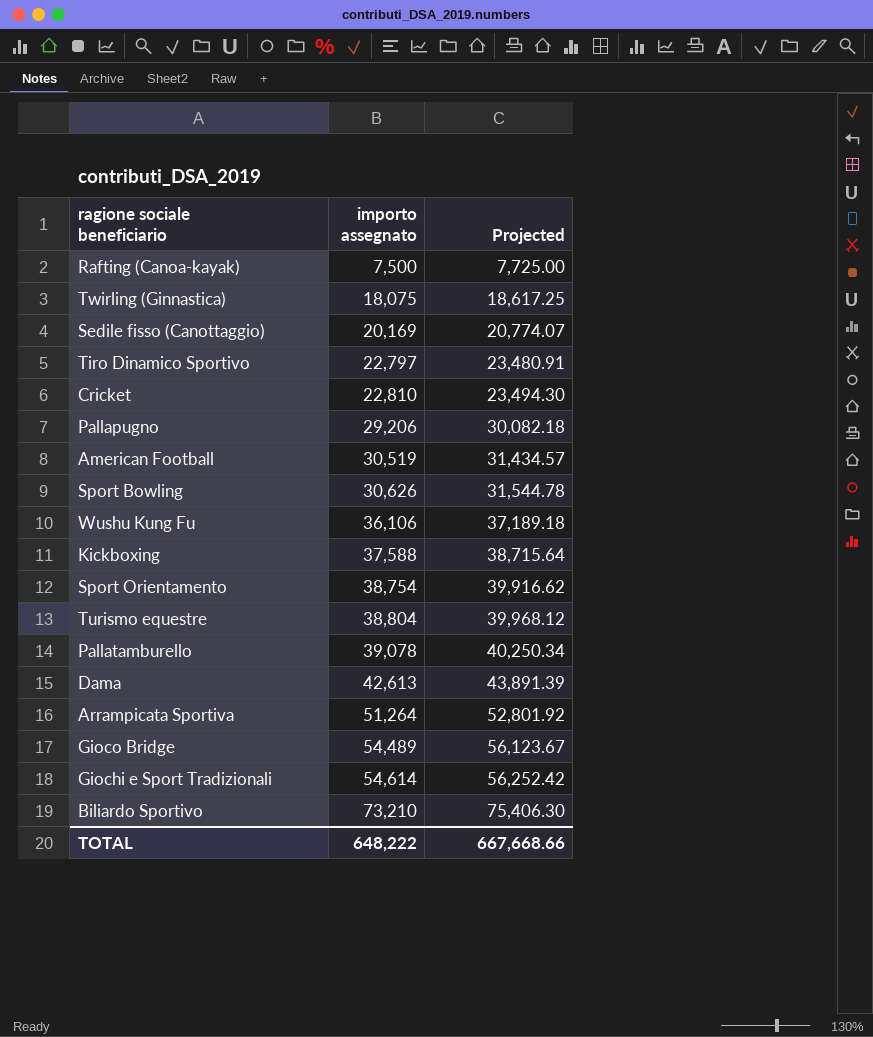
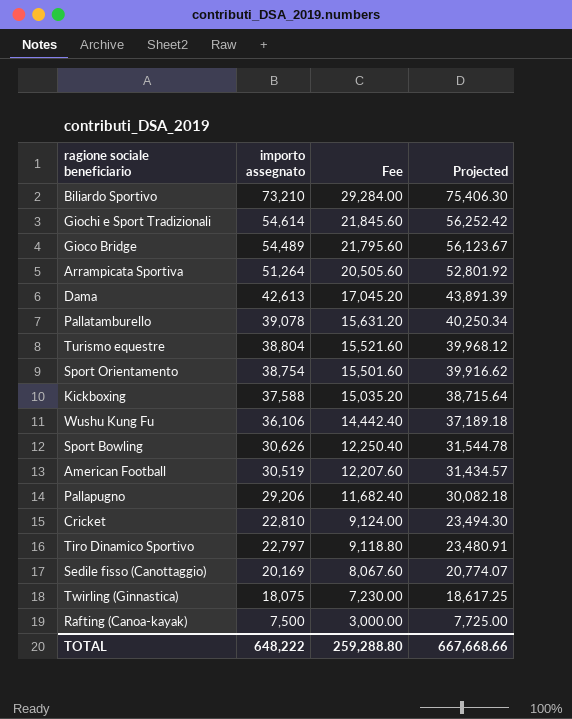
row order: importo assegnato ascending -> importo assegnato descending
column Fee | formula: none -> [importo assegnato] * 0.4

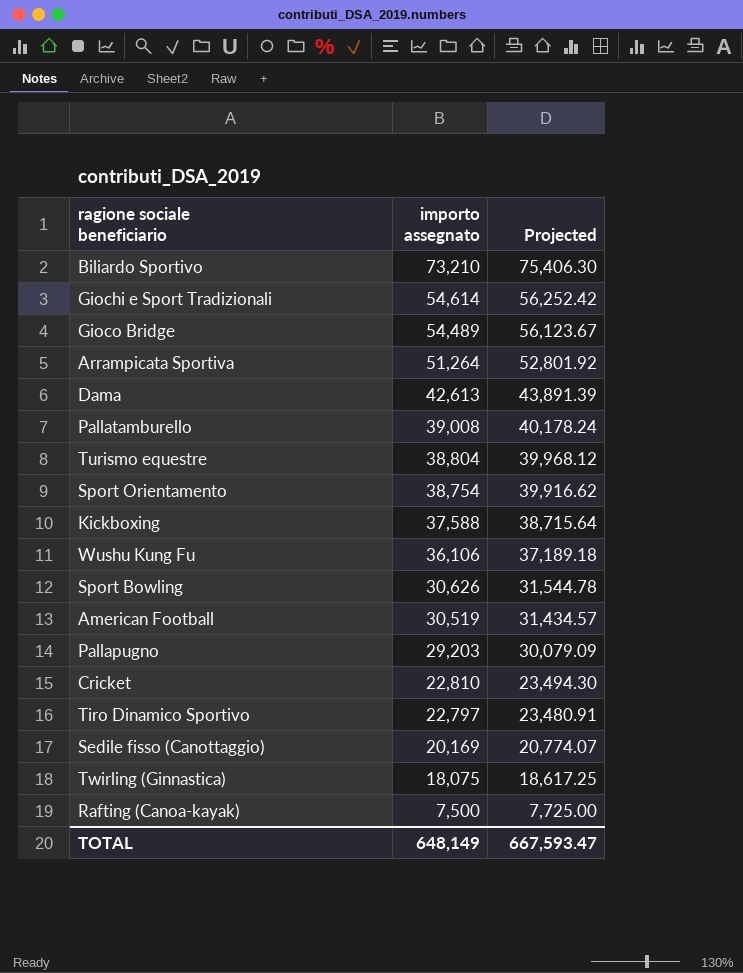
column Fee | formula: [importo assegnato] * 0.4 -> none
Pallatamburello | importo assegnato: 39,078 -> 39,008
Pallatamburello | Projected: 40,250.34 -> 40,178.24
Pallapugno | importo assegnato: 29,206 -> 29,203
Pallapugno | Projected: 30,082.18 -> 30,079.09
TOTAL | importo assegnato: 648,222 -> 648,149
TOTAL | Projected: 667,668.66 -> 667,593.47

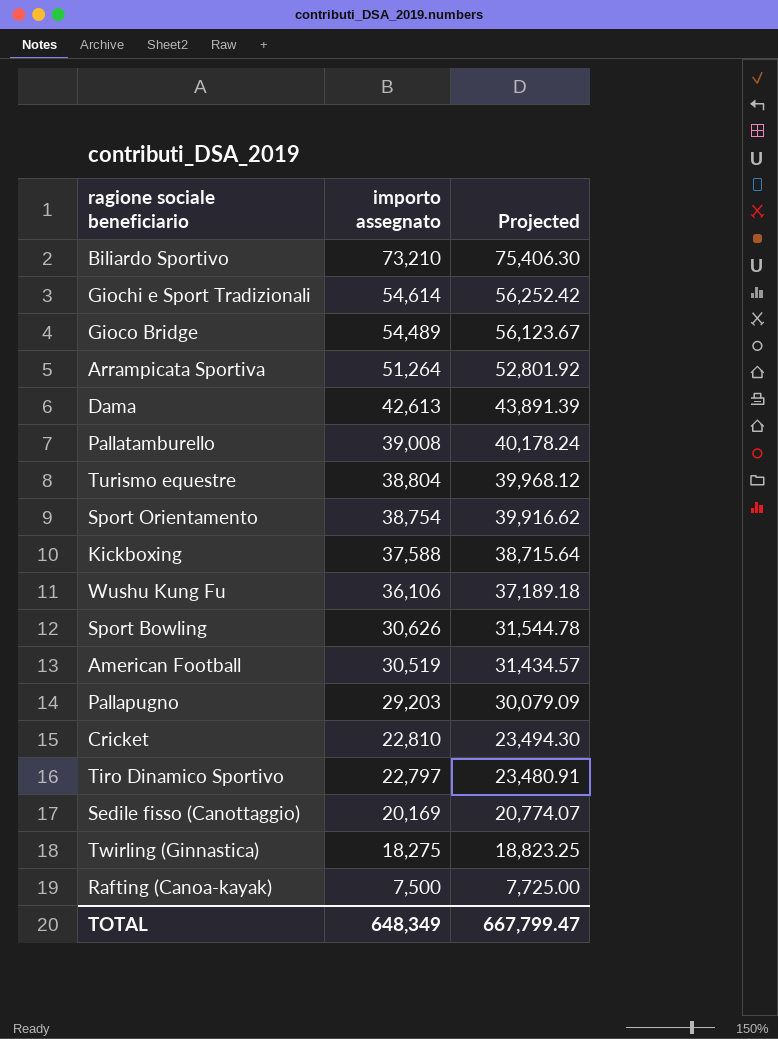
Twirling (Ginnastica) | importo assegnato: 18,075 -> 18,275
Twirling (Ginnastica) | Projected: 18,617.25 -> 18,823.25
TOTAL | importo assegnato: 648,149 -> 648,349
TOTAL | Projected: 667,593.47 -> 667,799.47

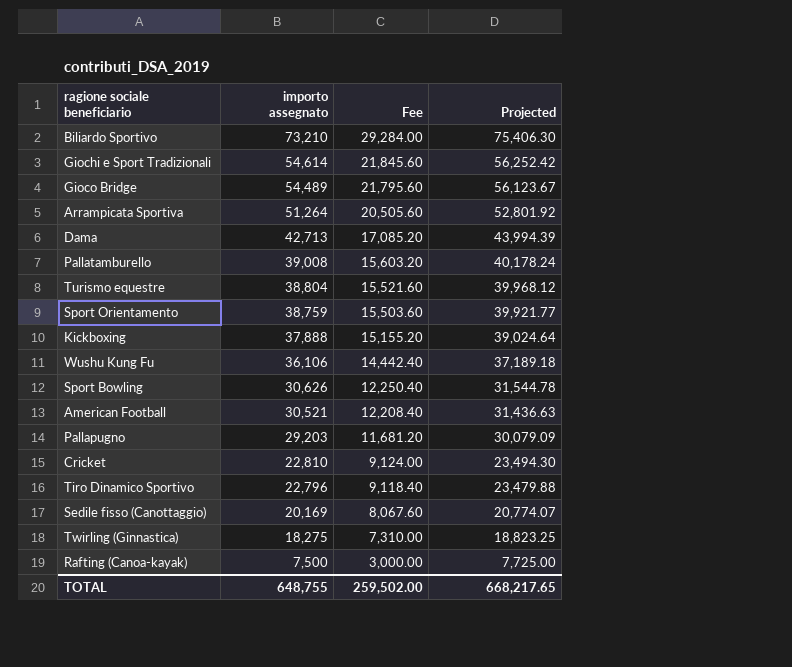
column Fee | formula: none -> [importo assegnato] * 0.4
Dama | importo assegnato: 42,613 -> 42,713
Dama | Projected: 43,891.39 -> 43,994.39
Sport Orientamento | importo assegnato: 38,754 -> 38,759
Sport Orientamento | Projected: 39,916.62 -> 39,921.77
Kickboxing | importo assegnato: 37,588 -> 37,888
Kickboxing | Projected: 38,715.64 -> 39,024.64
American Football | importo assegnato: 30,519 -> 30,521
American Football | Projected: 31,434.57 -> 31,436.63
Tiro Dinamico Sportivo | importo assegnato: 22,797 -> 22,796
Tiro Dinamico Sportivo | Projected: 23,480.91 -> 23,479.88
TOTAL | importo assegnato: 648,349 -> 648,755
TOTAL | Projected: 667,799.47 -> 668,217.65

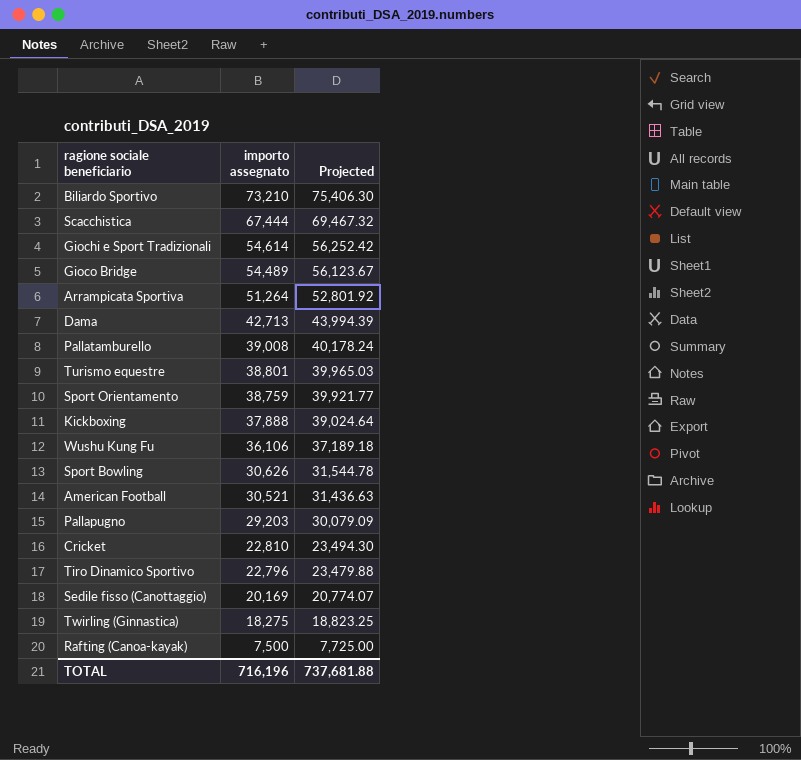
column Fee | formula: [importo assegnato] * 0.4 -> none
row Scacchistica: none -> 67,444 | 69,467.32
Turismo equestre | importo assegnato: 38,804 -> 38,801
Turismo equestre | Projected: 39,968.12 -> 39,965.03
TOTAL | importo assegnato: 648,755 -> 716,196
TOTAL | Projected: 668,217.65 -> 737,681.88

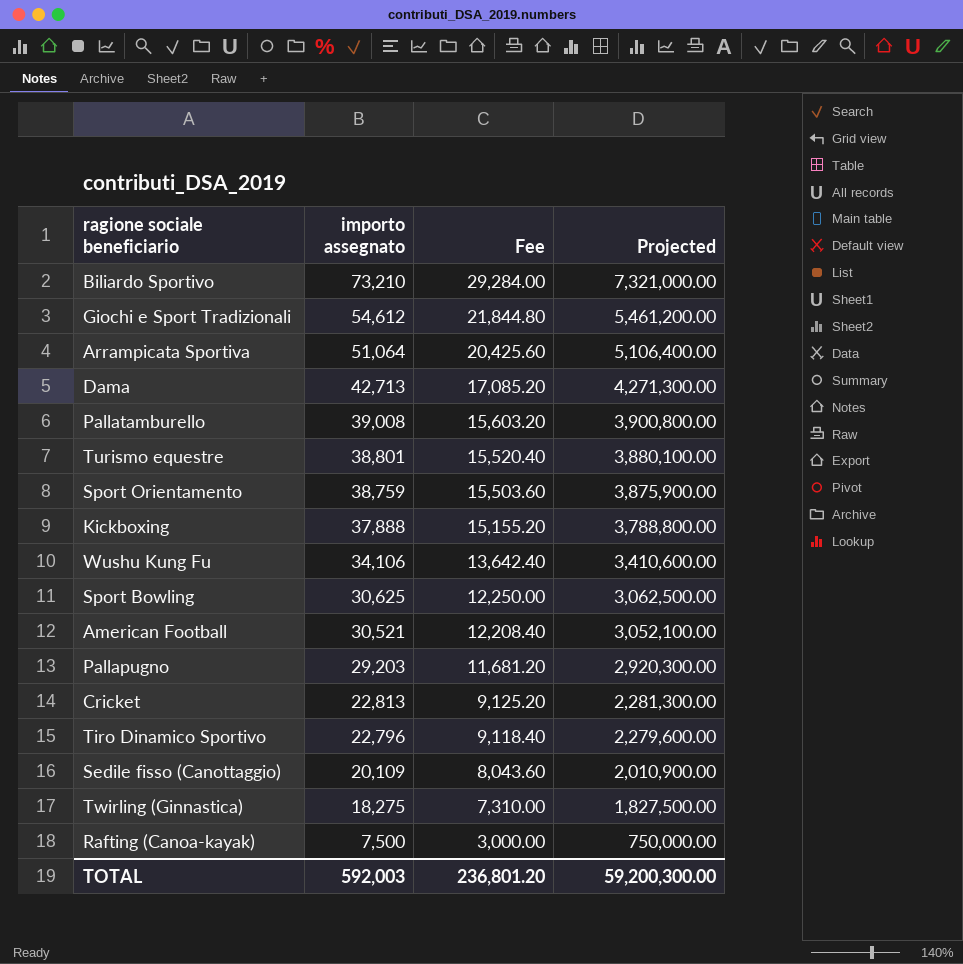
column Fee | formula: none -> [importo assegnato] * 0.4
column Projected | formula: [importo assegnato] * 1.03 -> [importo assegnato] * 100
row Scacchistica: 67,444 | 69,467.32 -> none
row Gioco Bridge: 54,489 | 56,123.67 -> none
Giochi e Sport Tradizionali | importo assegnato: 54,614 -> 54,612
Arrampicata Sportiva | importo assegnato: 51,264 -> 51,064
Wushu Kung Fu | importo assegnato: 36,106 -> 34,106
Sport Bowling | importo assegnato: 30,626 -> 30,625
Cricket | importo assegnato: 22,810 -> 22,813
Sedile fisso (Canottaggio) | importo assegnato: 20,169 -> 20,109
TOTAL | importo assegnato: 716,196 -> 592,003
TOTAL | Projected: 737,681.88 -> 59,200,300.00

